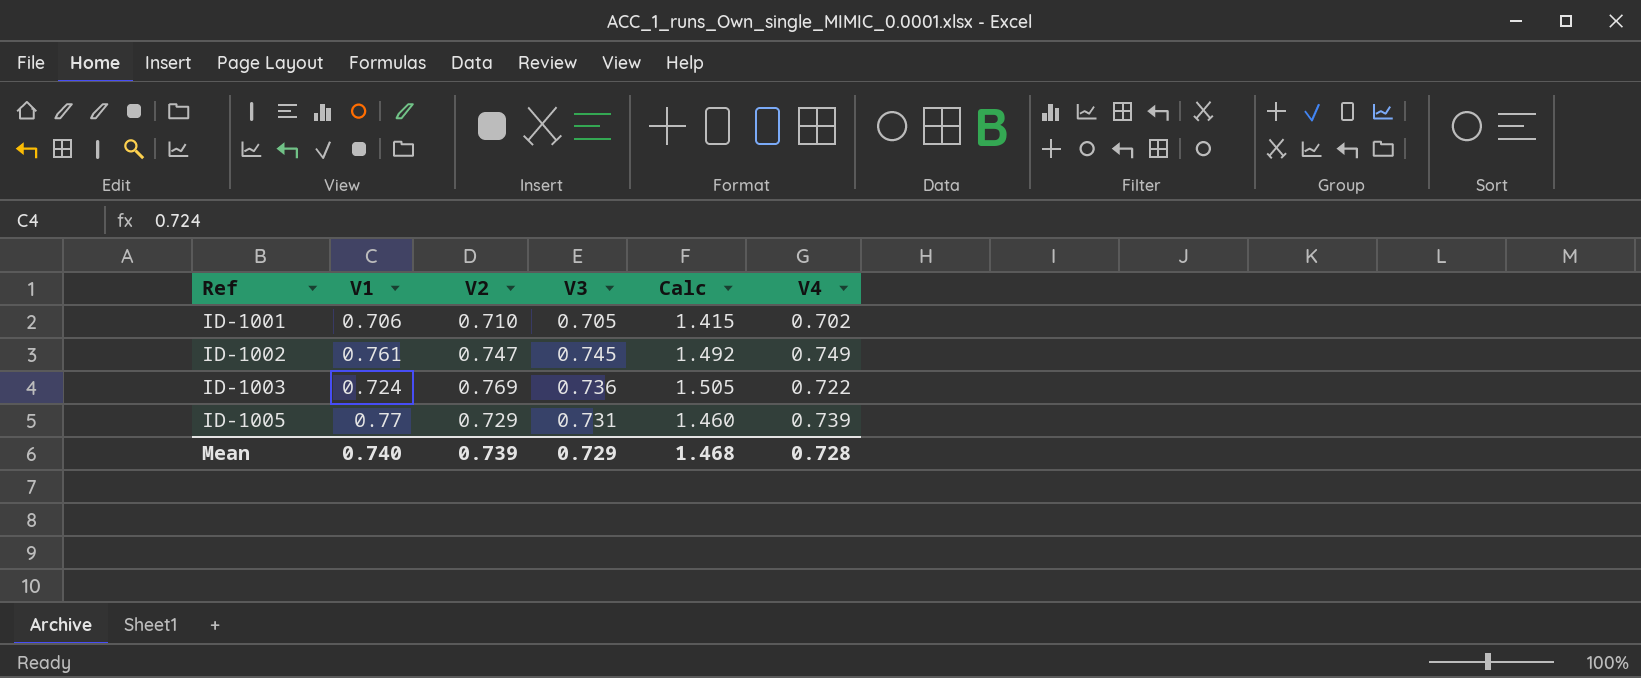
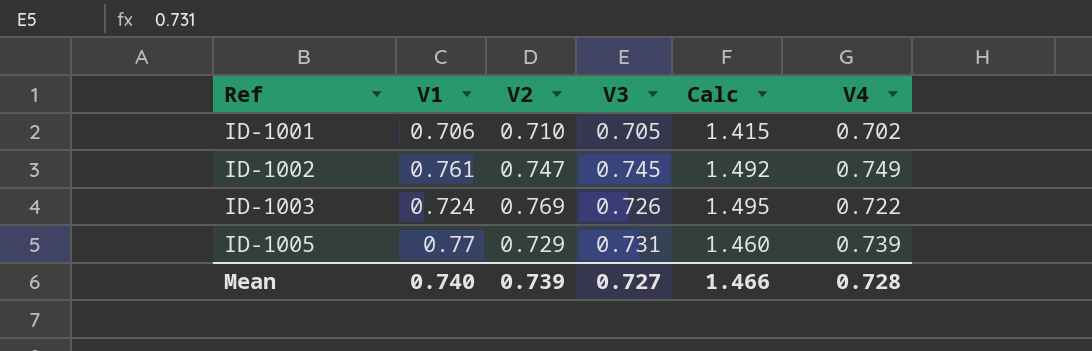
ID-1003 | V3: 0.736 -> 0.726
ID-1003 | Calc: 1.505 -> 1.495
Mean | V3: 0.729 -> 0.727
Mean | Calc: 1.468 -> 1.466

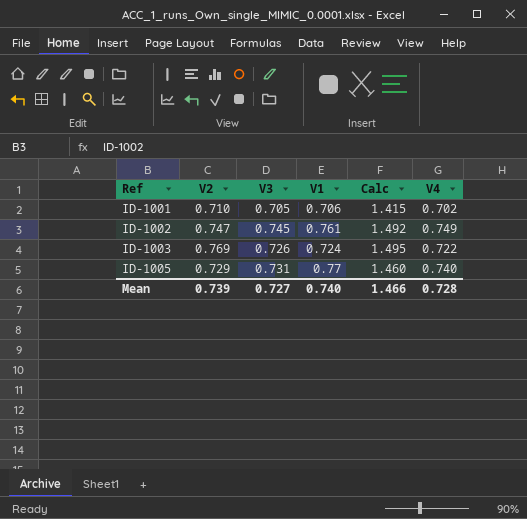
column V1 | position: 2 -> 4
ID-1005 | V4: 0.739 -> 0.740

